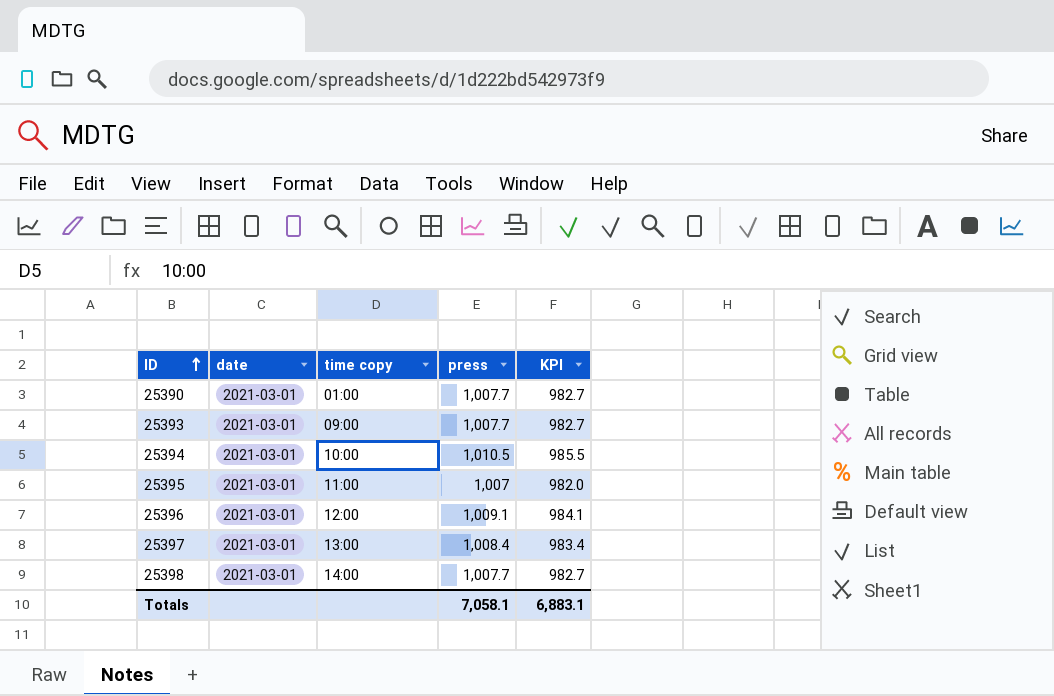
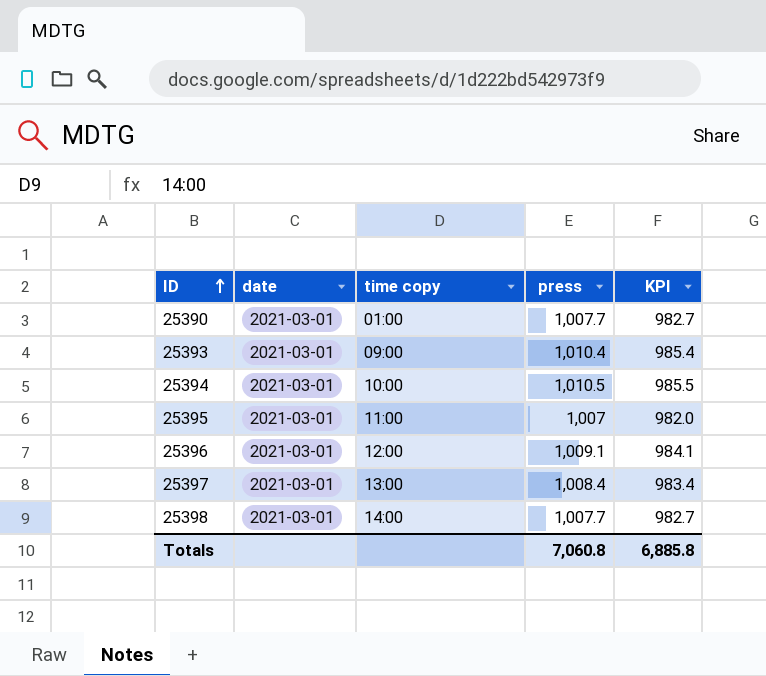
25393 | press: 1,007.7 -> 1,010.4
25393 | KPI: 982.7 -> 985.4
Totals | press: 7,058.1 -> 7,060.8
Totals | KPI: 6,883.1 -> 6,885.8

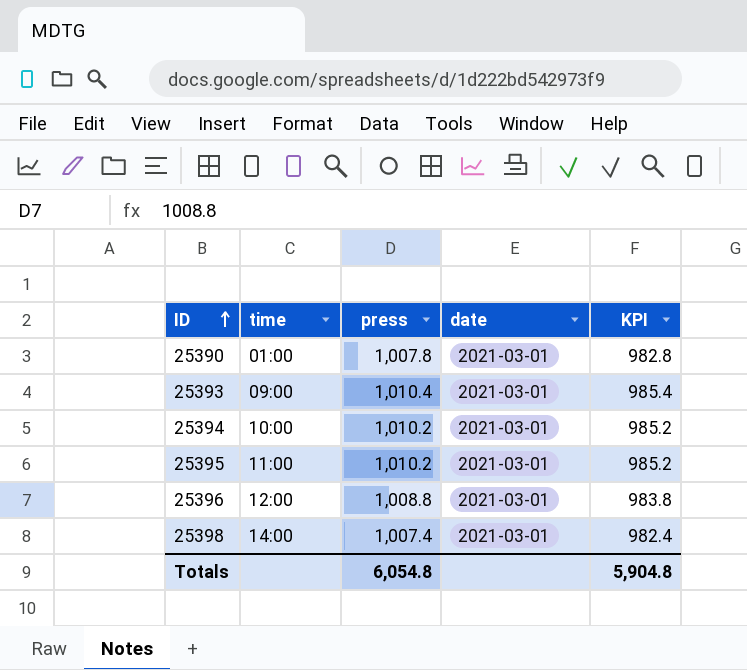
column name: time copy -> time
column date | position: 2 -> 4
row 25397: 2021-03-01 | 13:00 | 1,008.4 | 983.4 -> none
25390 | press: 1,007.7 -> 1,007.8
25390 | KPI: 982.7 -> 982.8
25394 | press: 1,010.5 -> 1,010.2
25394 | KPI: 985.5 -> 985.2
25395 | press: 1,007 -> 1,010.2
25395 | KPI: 982.0 -> 985.2
25396 | press: 1,009.1 -> 1,008.8
25396 | KPI: 984.1 -> 983.8
25398 | press: 1,007.7 -> 1,007.4
25398 | KPI: 982.7 -> 982.4
Totals | press: 7,060.8 -> 6,054.8
Totals | KPI: 6,885.8 -> 5,904.8

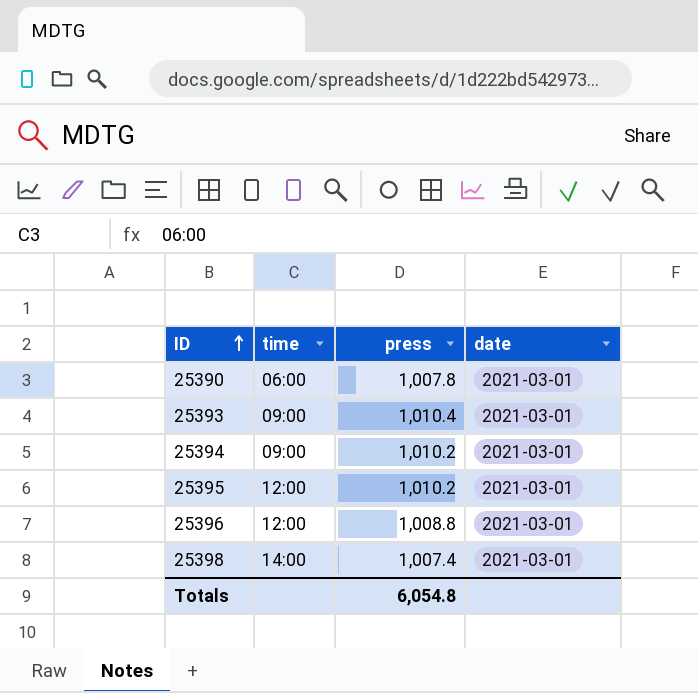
column KPI | formula: [press] - 25 -> none
25390 | time: 01:00 -> 06:00
25394 | time: 10:00 -> 09:00
25395 | time: 11:00 -> 12:00

